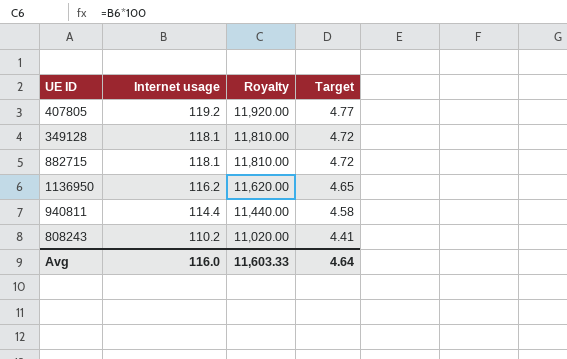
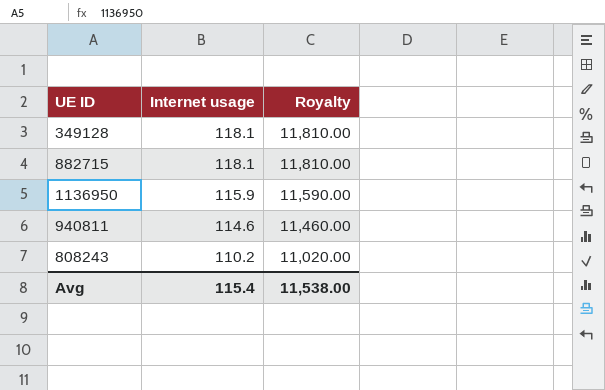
column Target | formula: [Internet usage] * 0.04 -> none
row 407805: 119.2 | 11,920.00 | 4.77 -> none
1136950 | Internet usage: 116.2 -> 115.9
1136950 | Royalty: 11,620.00 -> 11,590.00
940811 | Internet usage: 114.4 -> 114.6
940811 | Royalty: 11,440.00 -> 11,460.00
Avg | Internet usage: 116.0 -> 115.4
Avg | Royalty: 11,603.33 -> 11,538.00

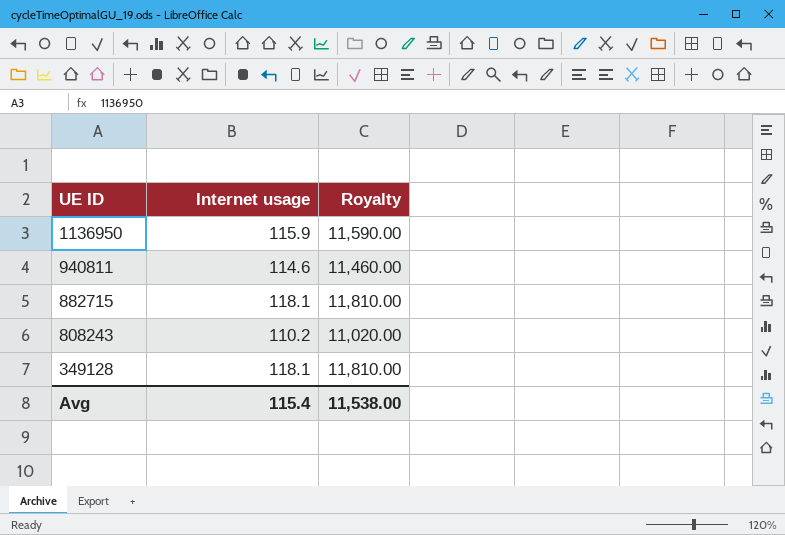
row order: Internet usage descending -> UE ID descending

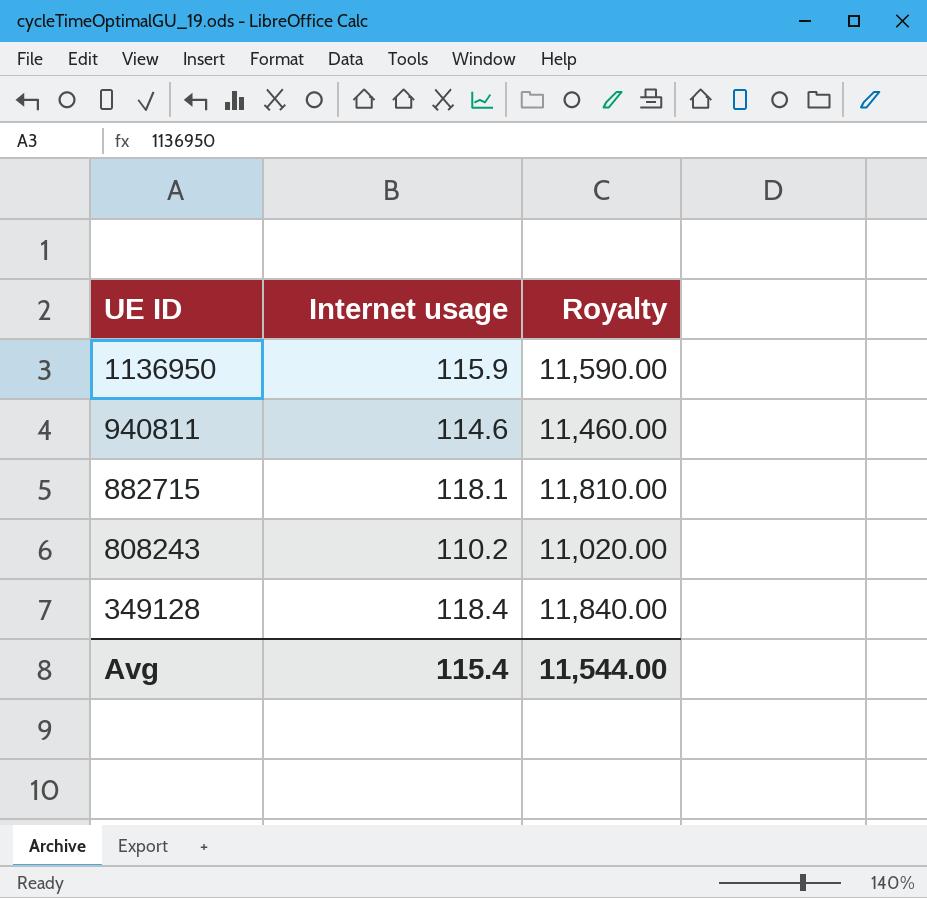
349128 | Internet usage: 118.1 -> 118.4
349128 | Royalty: 11,810.00 -> 11,840.00
Avg | Royalty: 11,538.00 -> 11,544.00

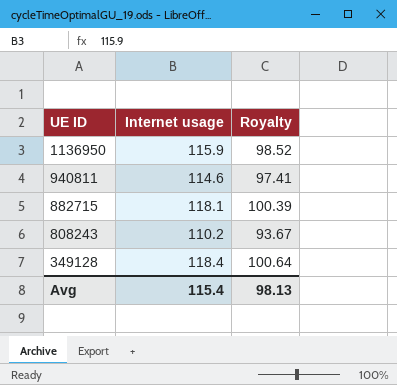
column Royalty | formula: [Internet usage] * 100 -> [Internet usage] * 0.85
Avg | Royalty: 11,544.00 -> 98.13

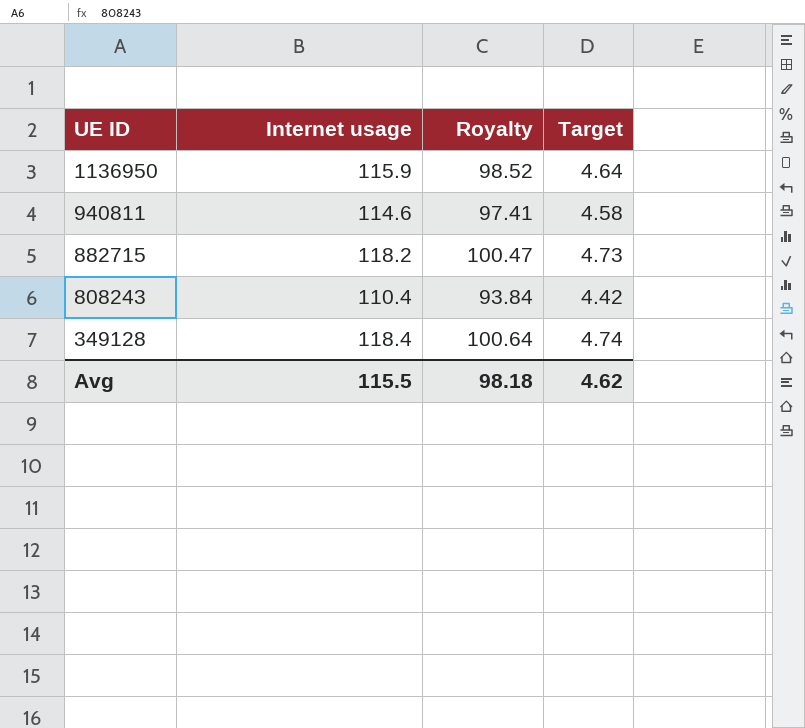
column Target | formula: none -> [Internet usage] * 0.04
882715 | Internet usage: 118.1 -> 118.2
882715 | Royalty: 100.39 -> 100.47
808243 | Internet usage: 110.2 -> 110.4
808243 | Royalty: 93.67 -> 93.84
Avg | Internet usage: 115.4 -> 115.5
Avg | Royalty: 98.13 -> 98.18

